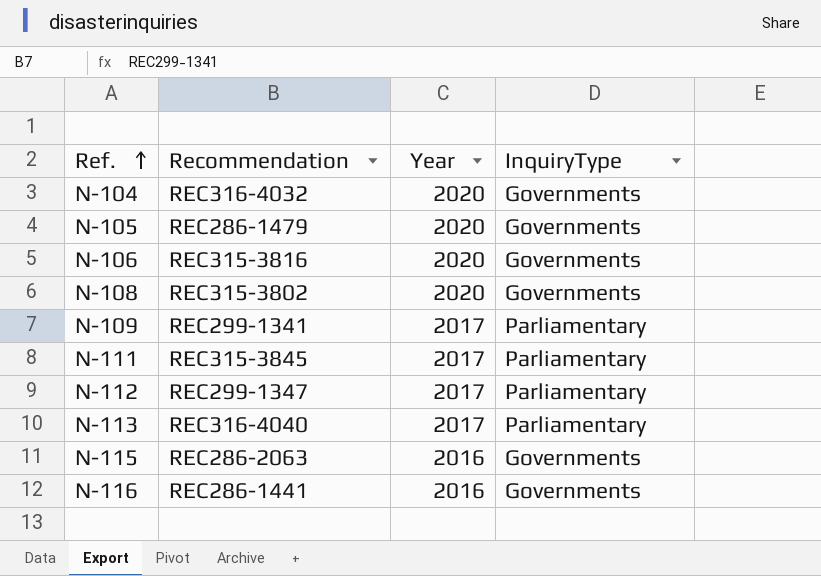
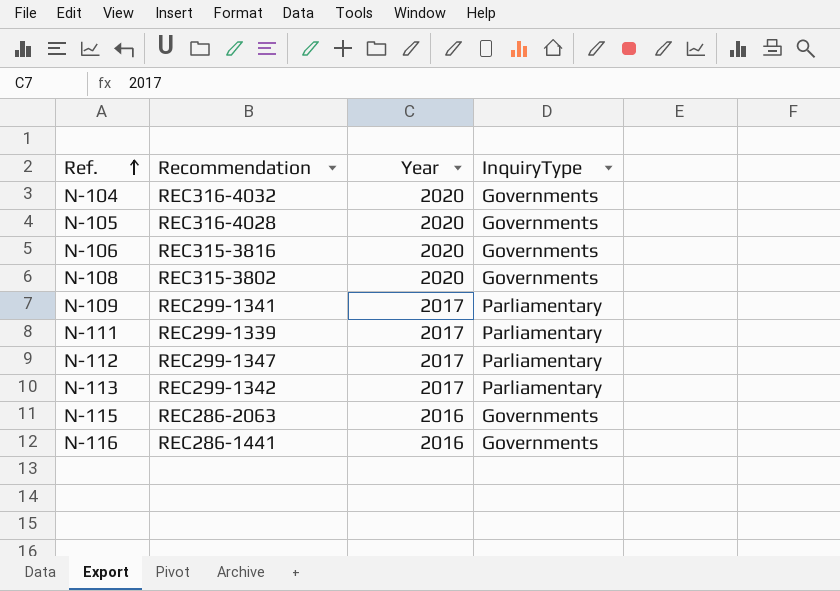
N-105 | Recommendation: REC286-1479 -> REC316-4028
N-111 | Recommendation: REC315-3845 -> REC299-1339
N-113 | Recommendation: REC316-4040 -> REC299-1342

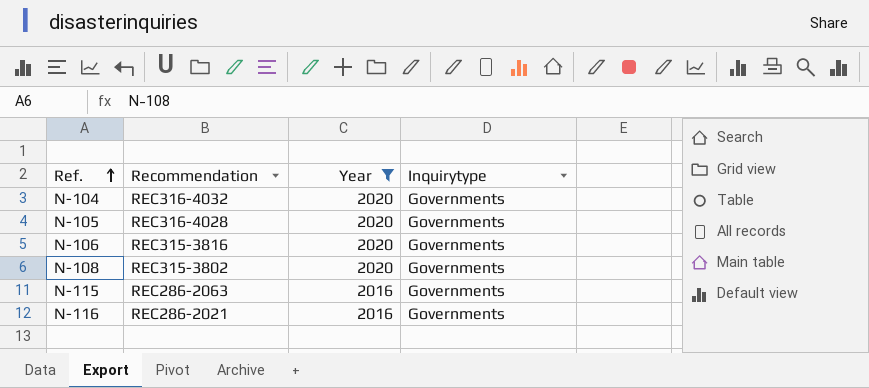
filter: none -> Year != 2017
column name: InquiryType -> Inquirytype
N-116 | Recommendation: REC286-1441 -> REC286-2021

